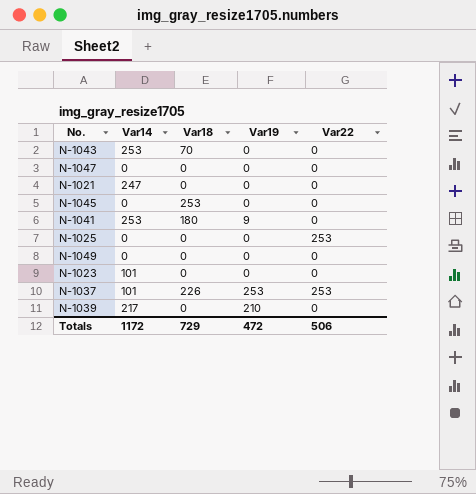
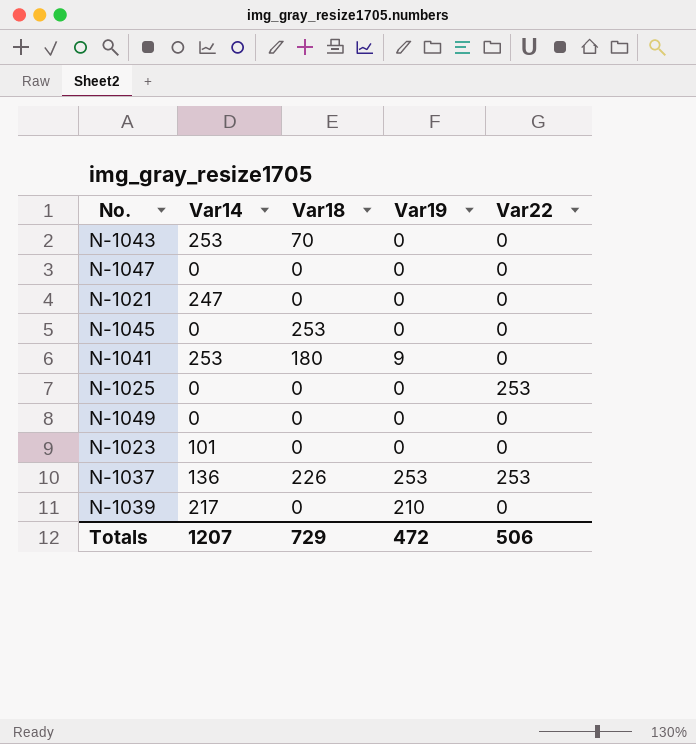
N-1037 | Var14: 101 -> 136
Totals | Var14: 1172 -> 1207

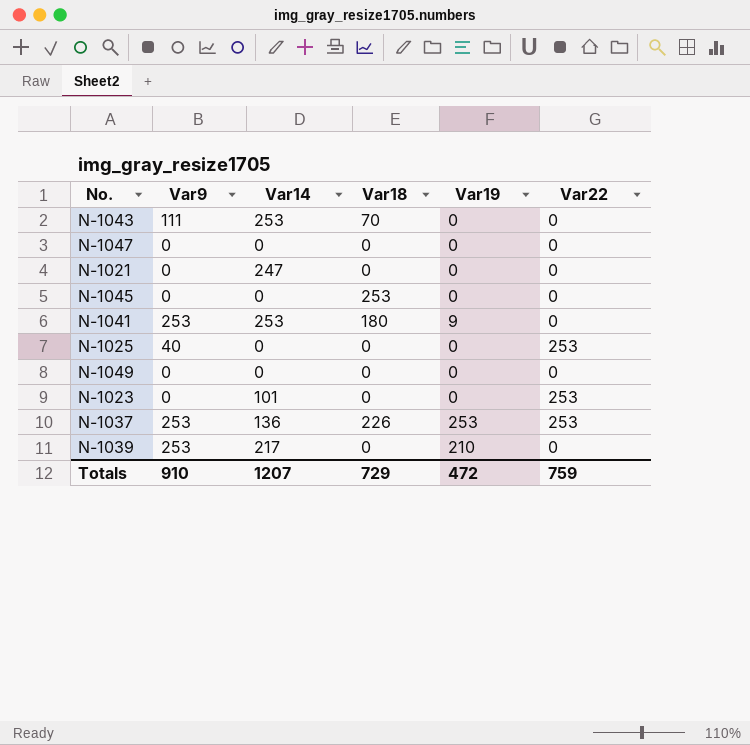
column Var9 | position: none -> 2
N-1023 | Var22: 0 -> 253
Totals | Var22: 506 -> 759

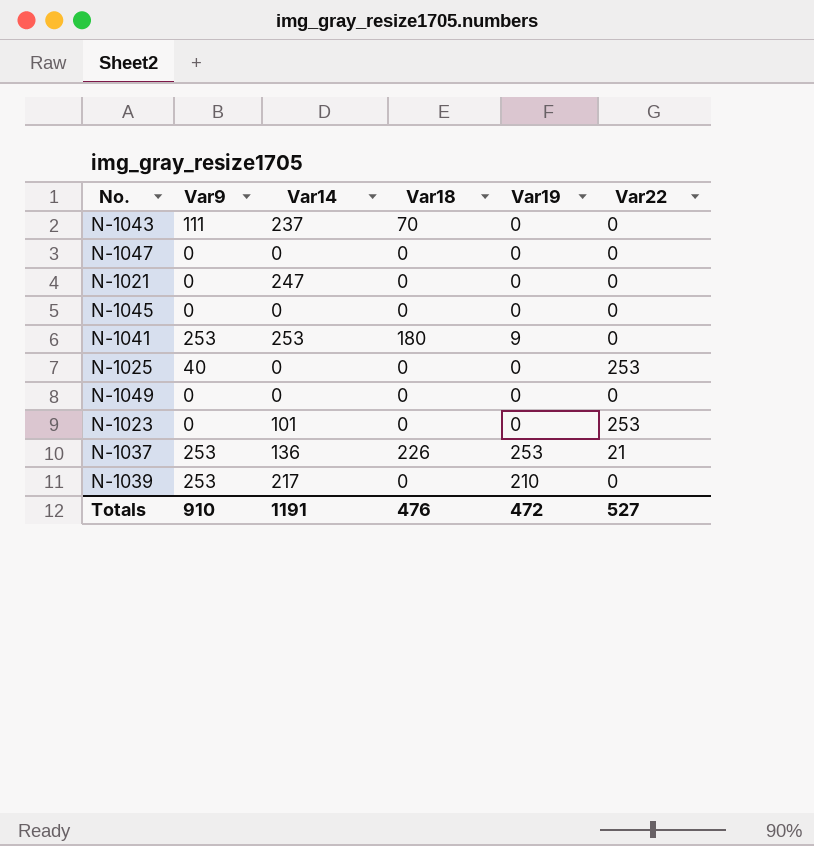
N-1043 | Var14: 253 -> 237
N-1045 | Var18: 253 -> 0
N-1037 | Var22: 253 -> 21
Totals | Var14: 1207 -> 1191
Totals | Var18: 729 -> 476
Totals | Var22: 759 -> 527

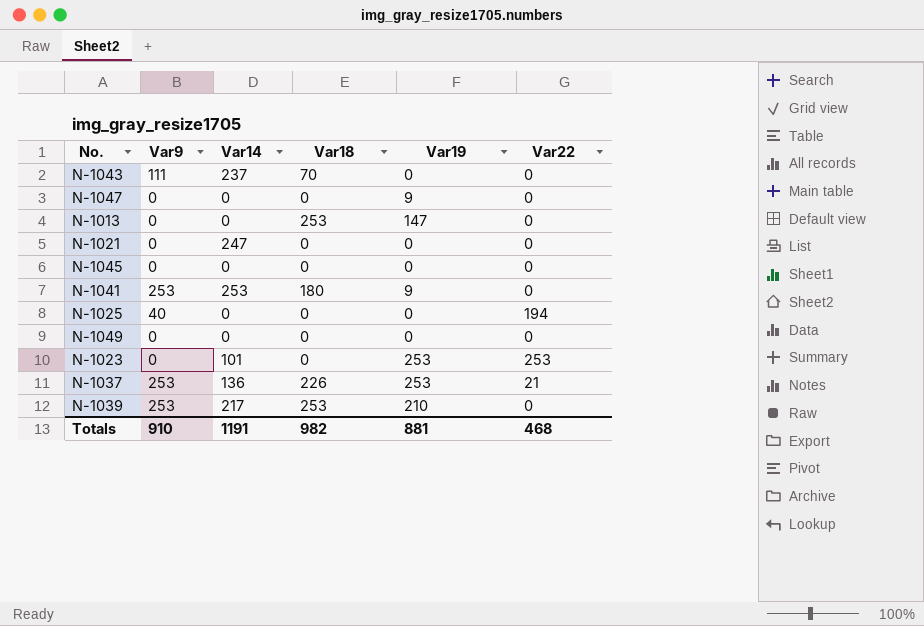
N-1047 | Var19: 0 -> 9
row N-1013: none -> 0 | 0 | 253 | 147 | 0
N-1025 | Var22: 253 -> 194
N-1023 | Var19: 0 -> 253
N-1039 | Var18: 0 -> 253
Totals | Var18: 476 -> 982
Totals | Var19: 472 -> 881
Totals | Var22: 527 -> 468

